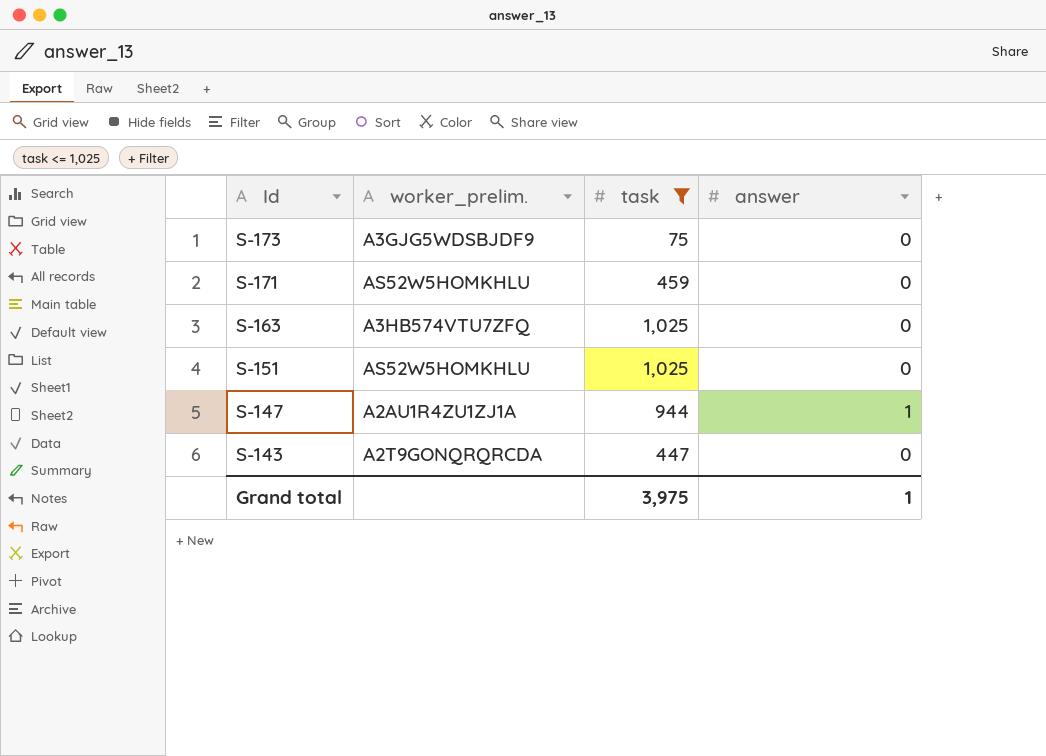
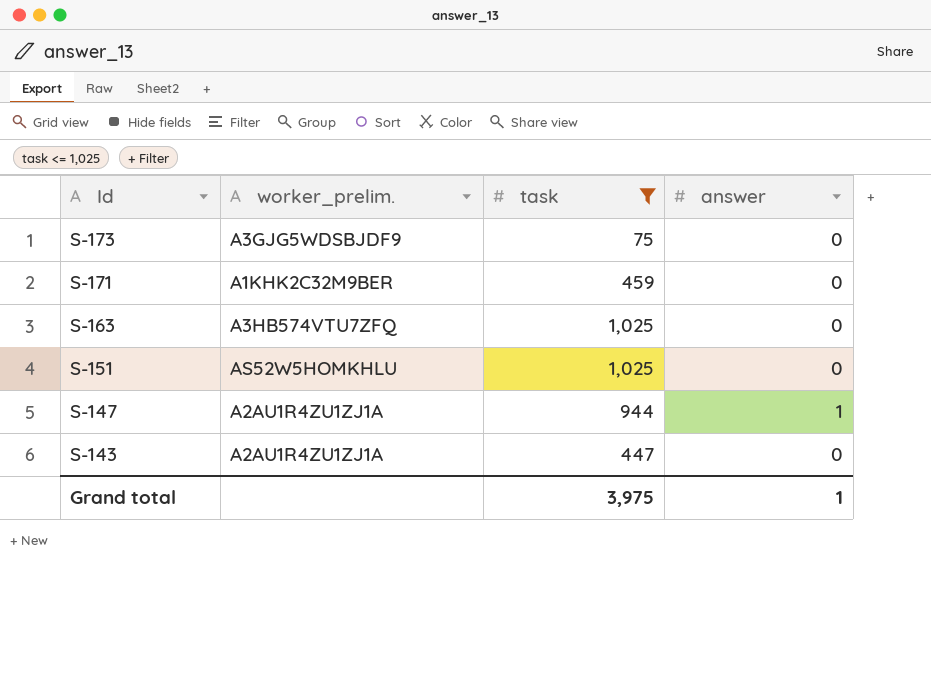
S-171 | worker_prelim.: AS52W5HOMKHLU -> A1KHK2C32M9BER
S-143 | worker_prelim.: A2T9GONQRQRCDA -> A2AU1R4ZU1ZJ1A

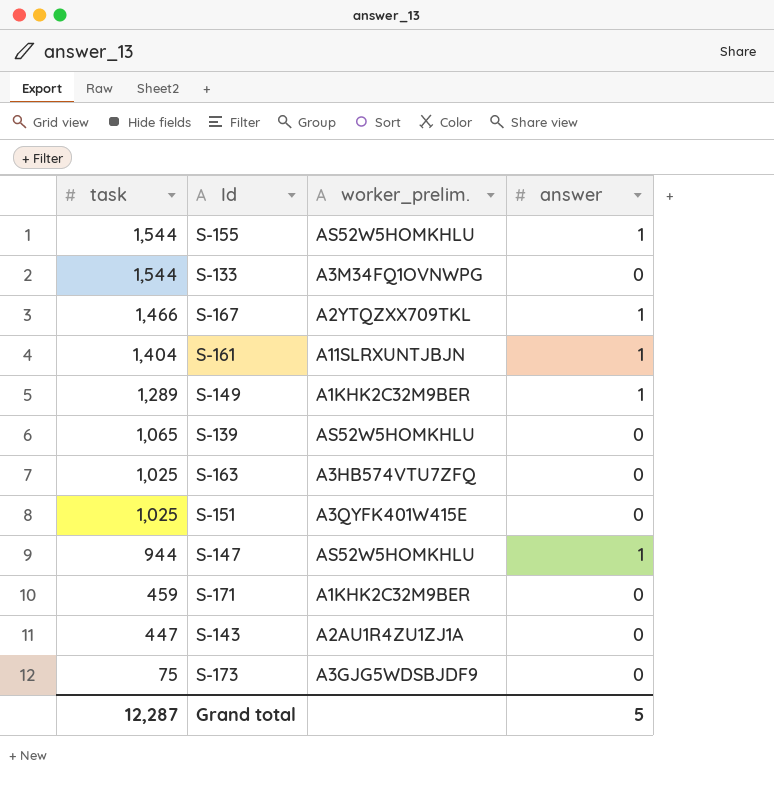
filter: task <= 1,025 -> none
row order: Id descending -> task descending
column task | position: 3 -> 1
S-151 | worker_prelim.: AS52W5HOMKHLU -> A3QYFK401W415E
S-147 | worker_prelim.: A2AU1R4ZU1ZJ1A -> AS52W5HOMKHLU
Grand total | task: 3,975 -> 12,287
Grand total | answer: 1 -> 5

